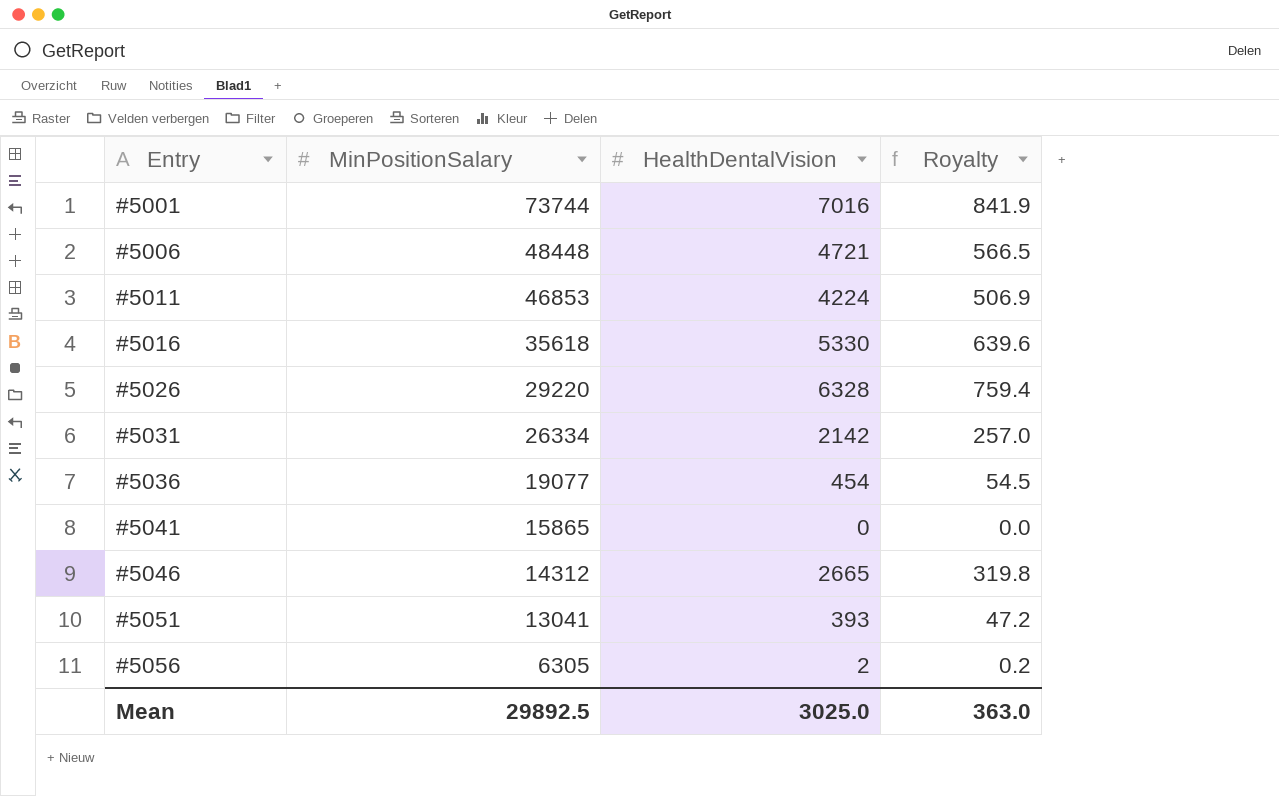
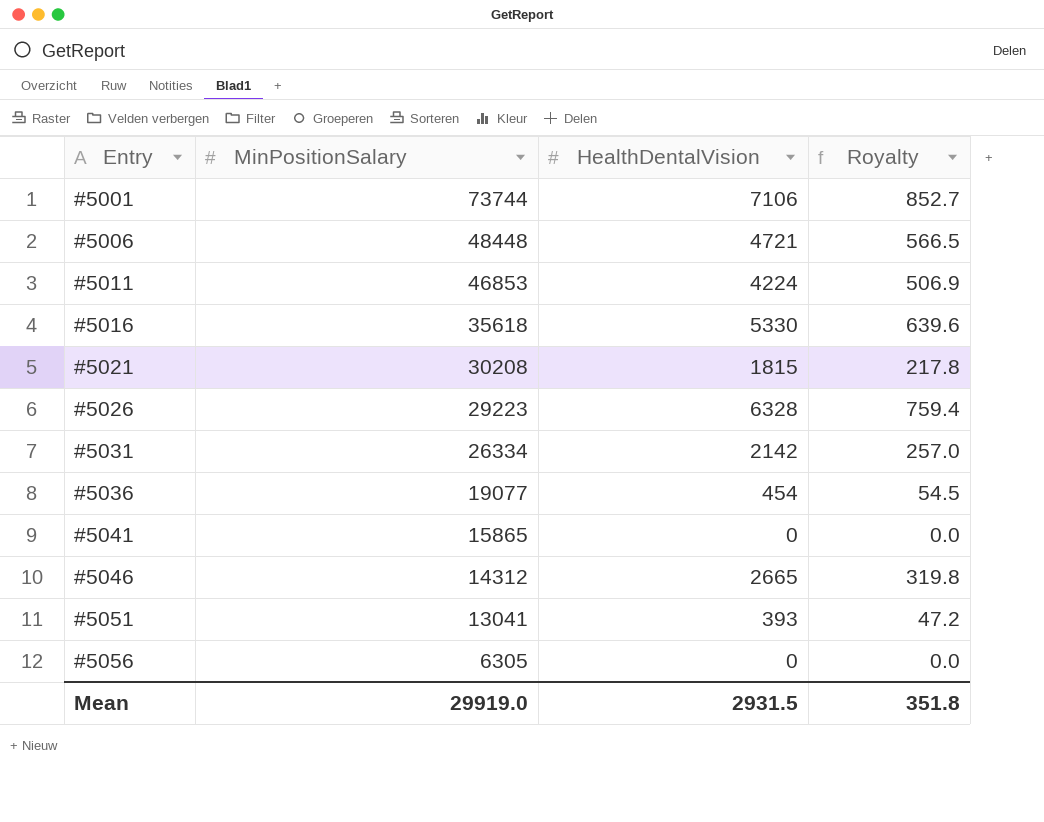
#5001 | HealthDentalVision: 7016 -> 7106
#5001 | Royalty: 841.9 -> 852.7
row #5021: none -> 30208 | 1815 | 217.8
#5026 | MinPositionSalary: 29220 -> 29223
#5056 | HealthDentalVision: 2 -> 0
#5056 | Royalty: 0.2 -> 0.0
Mean | MinPositionSalary: 29892.5 -> 29919.0
Mean | HealthDentalVision: 3025.0 -> 2931.5
Mean | Royalty: 363.0 -> 351.8

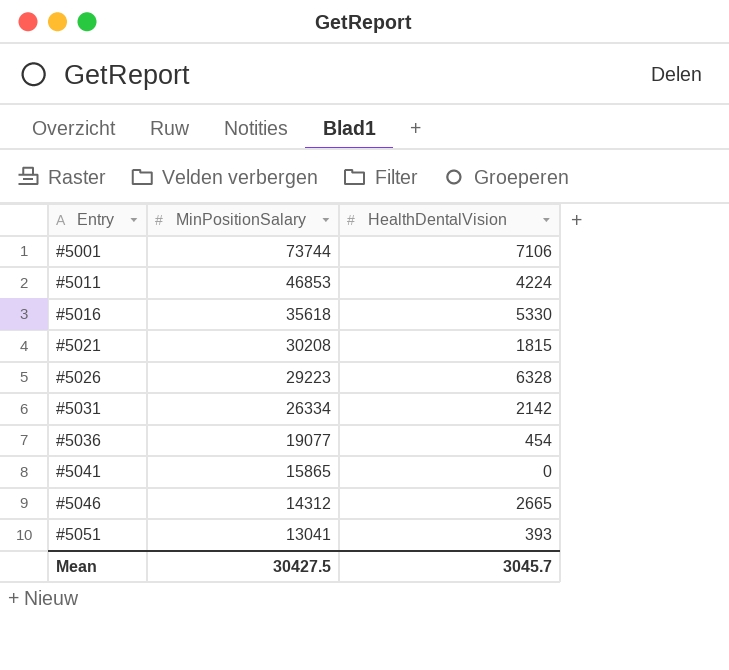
column Royalty | formula: [HealthDentalVision] * 0.12 -> none
row #5006: 48448 | 4721 | 566.5 -> none
row #5056: 6305 | 0 | 0.0 -> none
Mean | MinPositionSalary: 29919.0 -> 30427.5
Mean | HealthDentalVision: 2931.5 -> 3045.7

